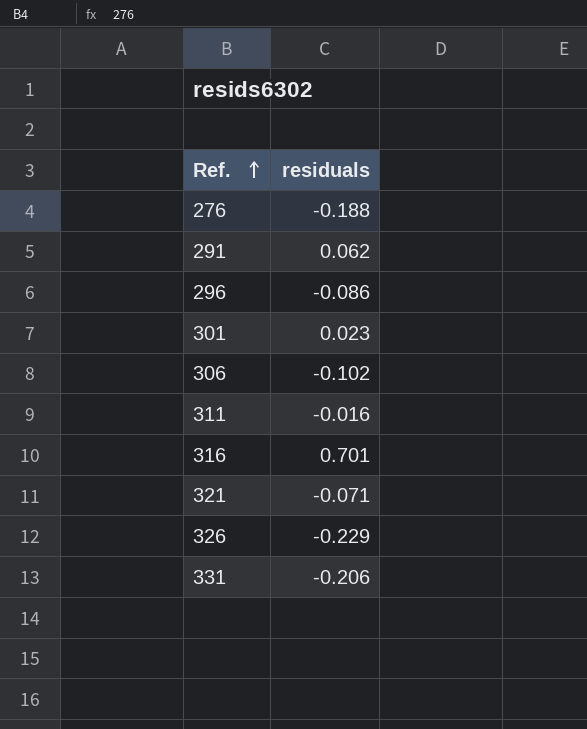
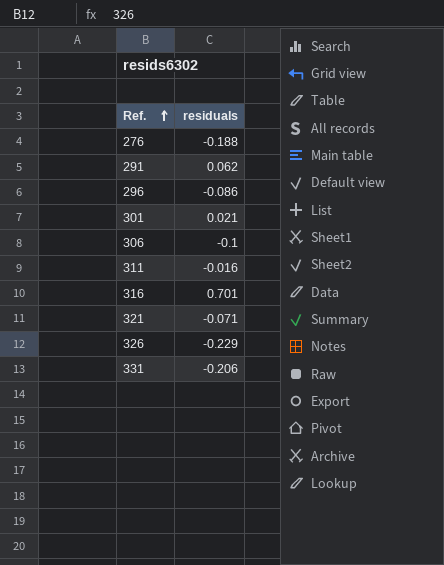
301 | residuals: 0.023 -> 0.021
306 | residuals: -0.102 -> -0.1

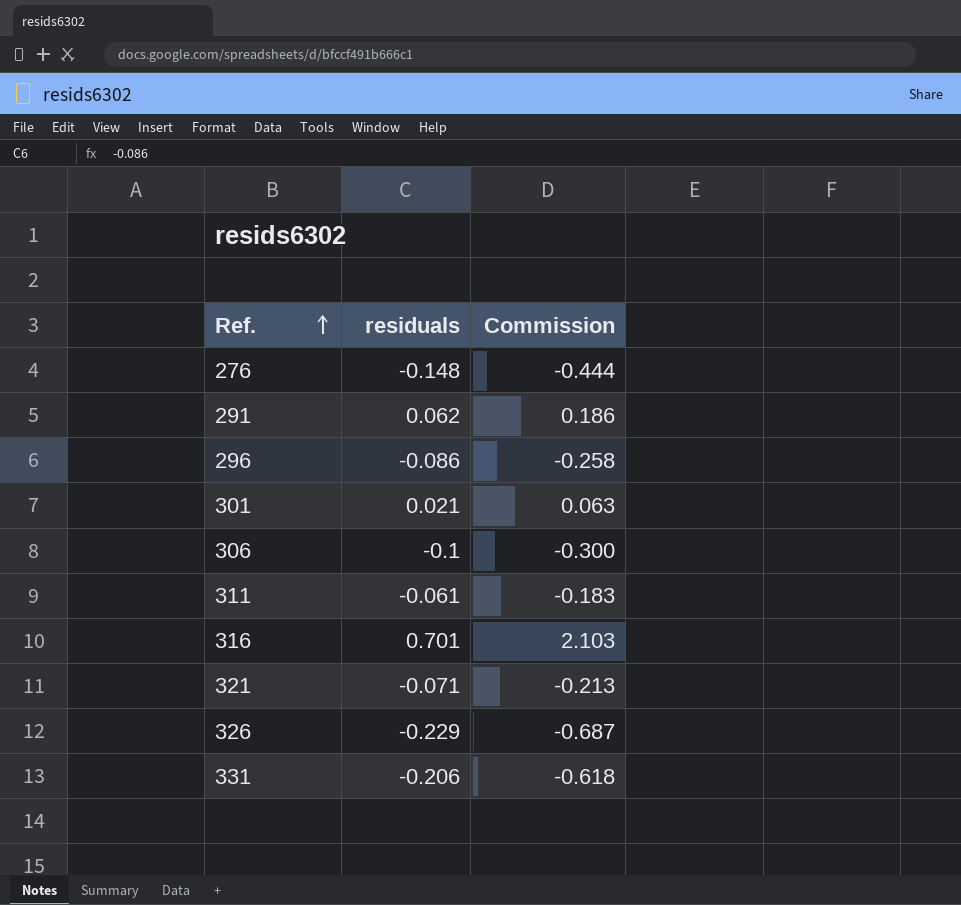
column Commission | formula: none -> [residuals] * 3
276 | residuals: -0.188 -> -0.148
311 | residuals: -0.016 -> -0.061

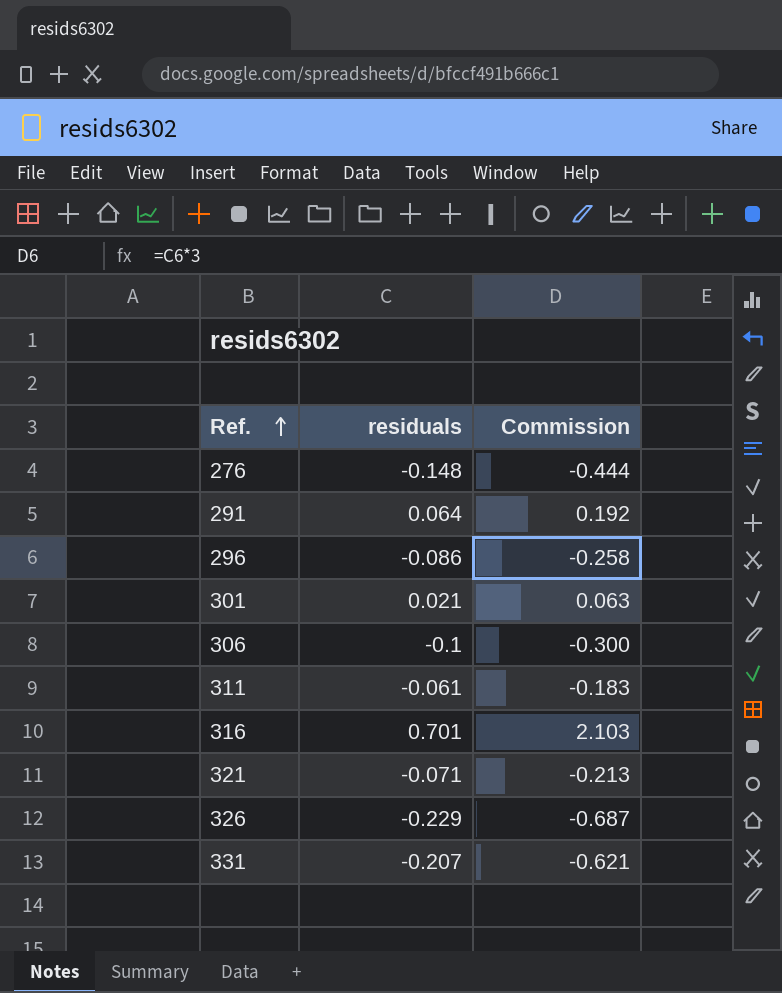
291 | residuals: 0.062 -> 0.064
291 | Commission: 0.186 -> 0.192
331 | residuals: -0.206 -> -0.207
331 | Commission: -0.618 -> -0.621

